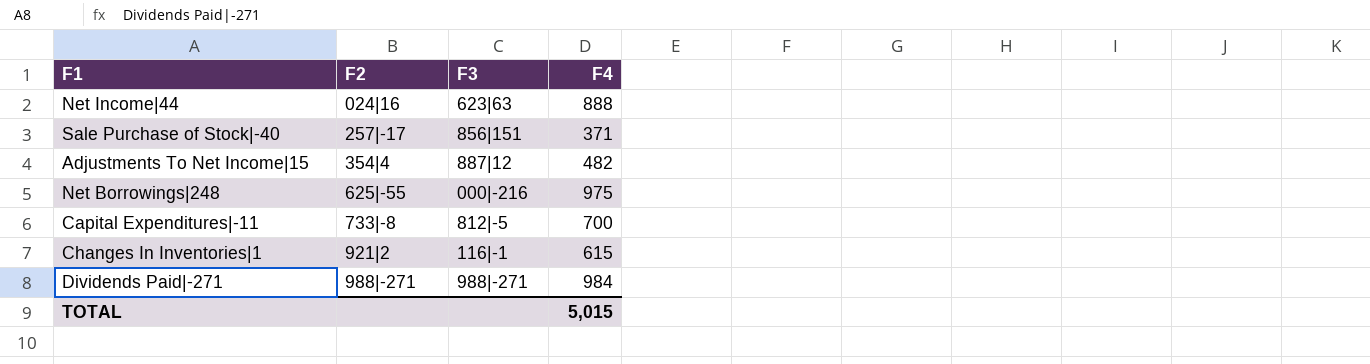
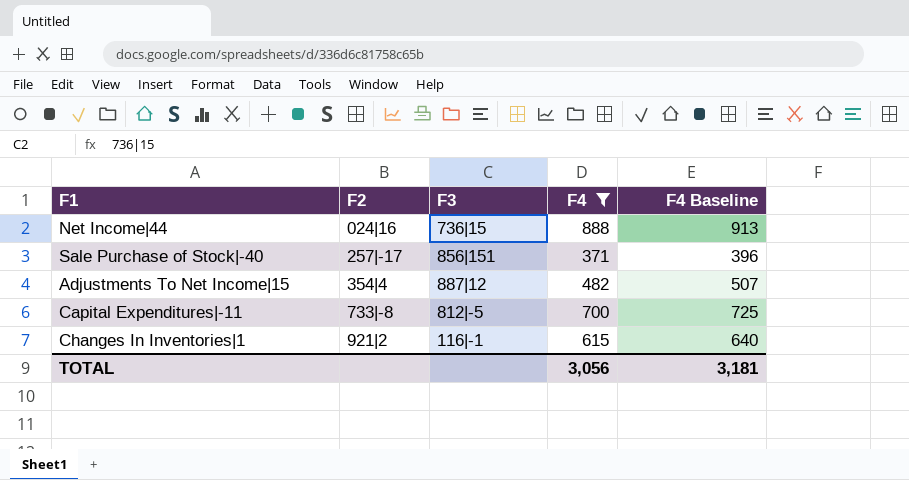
filter: none -> F4 <= 888
column F4 Baseline | formula: none -> [F4] + 25
Net Income|44 | F3: 623|63 -> 736|15
TOTAL | F4: 5,015 -> 3,056

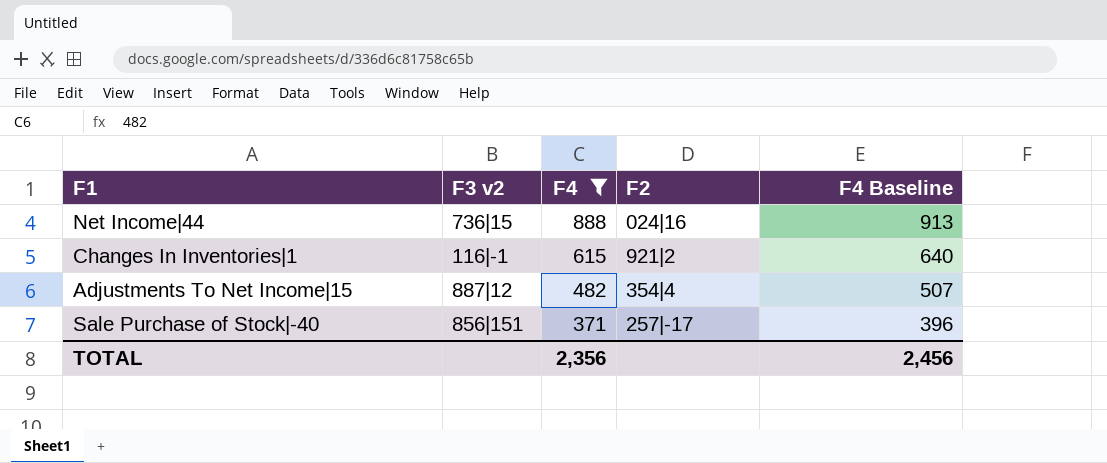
row order: F2 ascending -> F4 descending
column name: F3 -> F3 v2
column F2 | position: 2 -> 4
row Capital Expenditures|-11: 733|-8 | 812|-5 | 700 | 725 -> none
TOTAL | F4: 3,056 -> 2,356
TOTAL | F4 Baseline: 3,181 -> 2,456

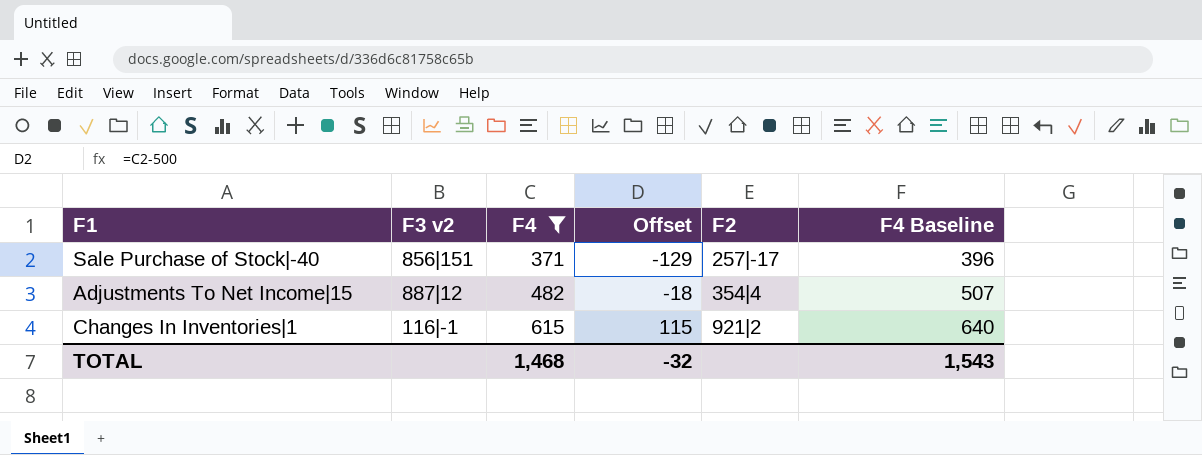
row order: F4 descending -> F4 ascending
column Offset | formula: none -> [F4] - 500
row Net Income|44: 736|15 | 888 | 024|16 | 913 -> none
TOTAL | F4: 2,356 -> 1,468
TOTAL | F4 Baseline: 2,456 -> 1,543

